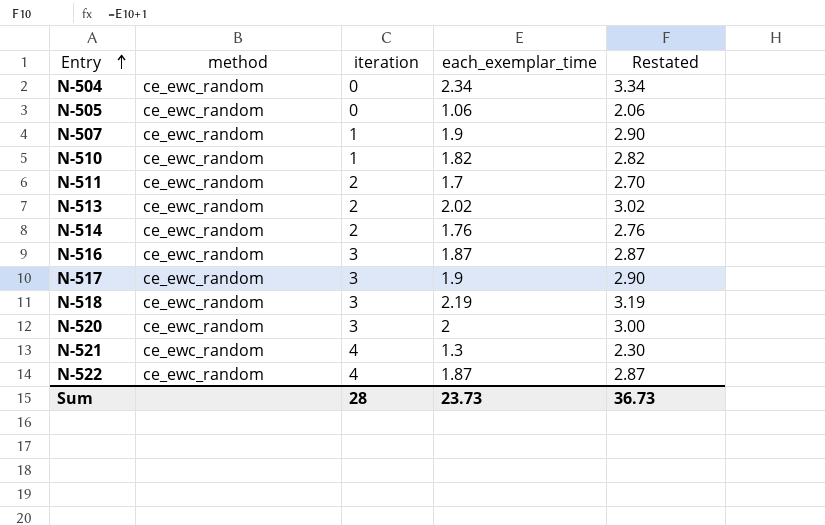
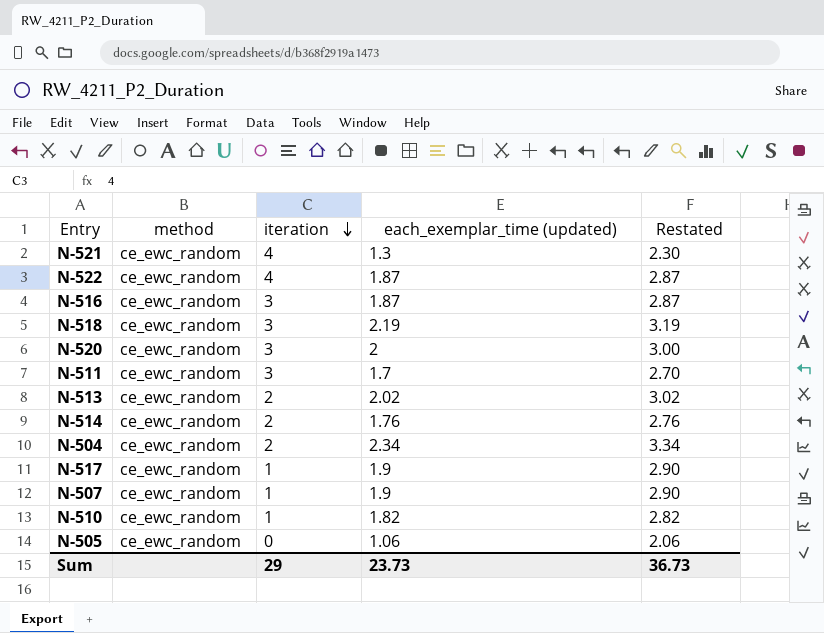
row order: Entry ascending -> iteration descending
column name: each_exemplar_time -> each_exemplar_time (updated)
N-511 | iteration: 2 -> 3
N-504 | iteration: 0 -> 2
N-517 | iteration: 3 -> 1
Sum | iteration: 28 -> 29

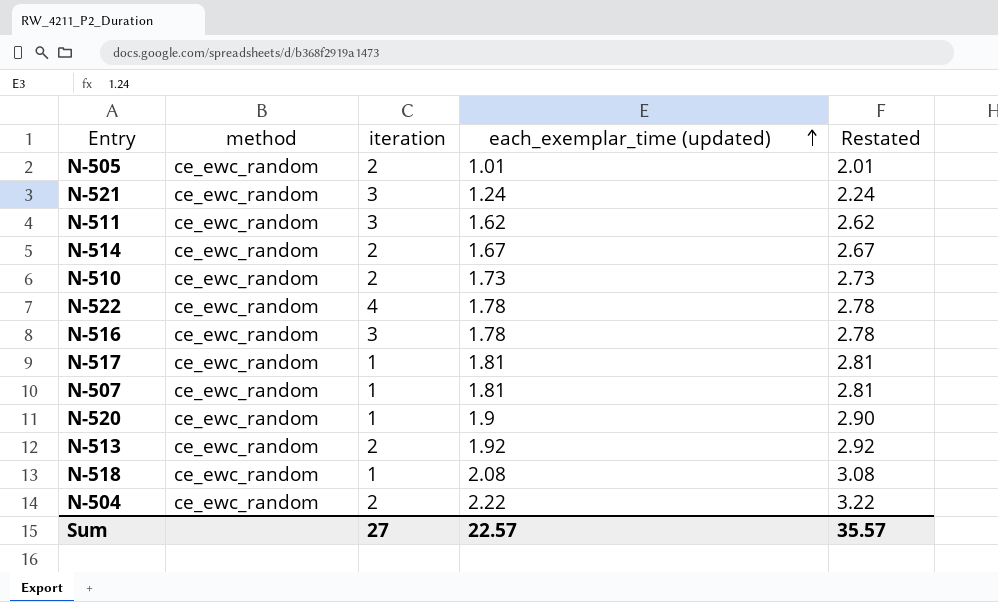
row order: iteration descending -> each_exemplar_time (updated) ascending
N-505 | iteration: 0 -> 2
N-505 | each_exemplar_time (updated): 1.06 -> 1.01
N-505 | Restated: 2.06 -> 2.01
N-521 | iteration: 4 -> 3
N-521 | each_exemplar_time (updated): 1.3 -> 1.24
N-521 | Restated: 2.30 -> 2.24
N-511 | each_exemplar_time (updated): 1.7 -> 1.62
N-511 | Restated: 2.70 -> 2.62
N-514 | each_exemplar_time (updated): 1.76 -> 1.67
N-514 | Restated: 2.76 -> 2.67
N-510 | iteration: 1 -> 2
N-510 | each_exemplar_time (updated): 1.82 -> 1.73
N-510 | Restated: 2.82 -> 2.73
N-522 | each_exemplar_time (updated): 1.87 -> 1.78
N-522 | Restated: 2.87 -> 2.78
N-516 | each_exemplar_time (updated): 1.87 -> 1.78
N-516 | Restated: 2.87 -> 2.78
N-517 | each_exemplar_time (updated): 1.9 -> 1.81
N-517 | Restated: 2.90 -> 2.81
N-507 | each_exemplar_time (updated): 1.9 -> 1.81
N-507 | Restated: 2.90 -> 2.81
N-520 | iteration: 3 -> 1
N-520 | each_exemplar_time (updated): 2 -> 1.9
N-520 | Restated: 3.00 -> 2.90
N-513 | each_exemplar_time (updated): 2.02 -> 1.92
N-513 | Restated: 3.02 -> 2.92
N-518 | iteration: 3 -> 1
N-518 | each_exemplar_time (updated): 2.19 -> 2.08
N-518 | Restated: 3.19 -> 3.08
N-504 | each_exemplar_time (updated): 2.34 -> 2.22
N-504 | Restated: 3.34 -> 3.22
Sum | iteration: 29 -> 27
Sum | each_exemplar_time (updated): 23.73 -> 22.57
Sum | Restated: 36.73 -> 35.57

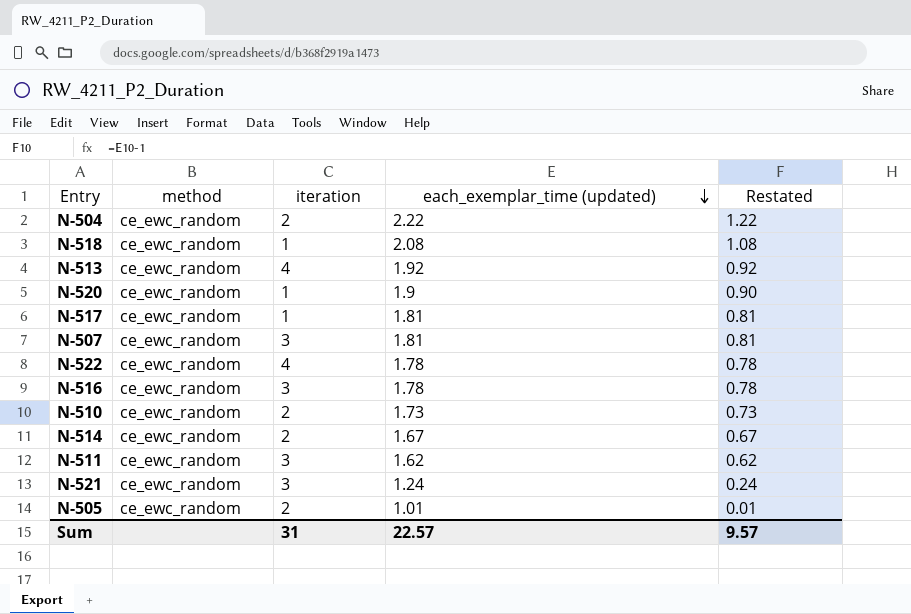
row order: each_exemplar_time (updated) ascending -> each_exemplar_time (updated) descending
column Restated | formula: [each_exemplar_time (updated)] + 1 -> [each_exemplar_time (updated)] - 1
N-513 | iteration: 2 -> 4
N-507 | iteration: 1 -> 3
Sum | iteration: 27 -> 31
Sum | Restated: 35.57 -> 9.57

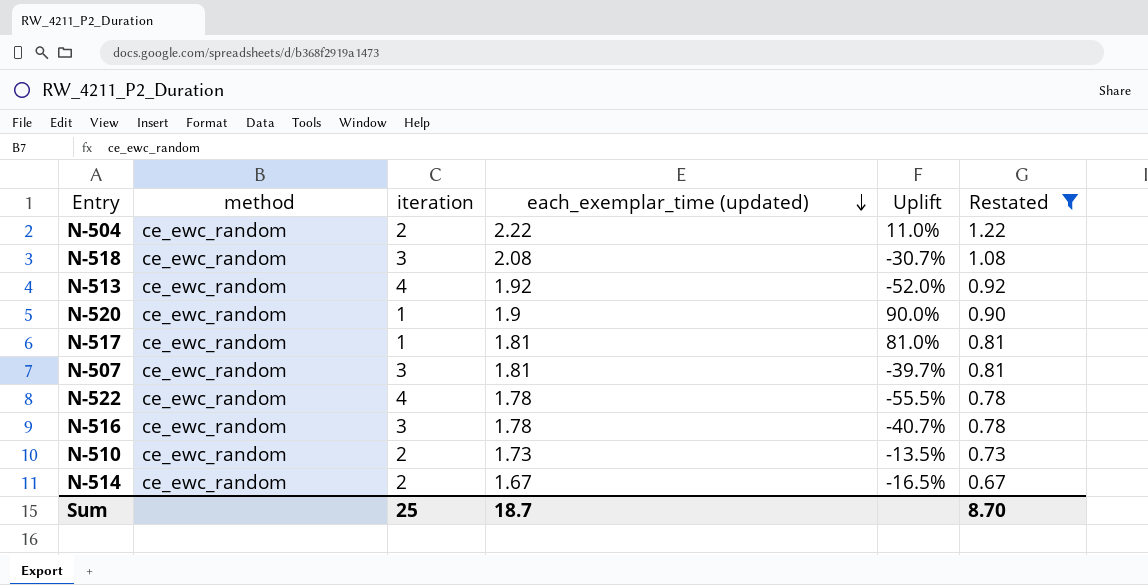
filter: none -> Restated >= 0.67
column Uplift | formula: none -> ([each_exemplar_time (updated)] - [iteration]) / [iteration]
N-518 | iteration: 1 -> 3
Sum | iteration: 31 -> 25
Sum | each_exemplar_time (updated): 22.57 -> 18.7
Sum | Restated: 9.57 -> 8.70

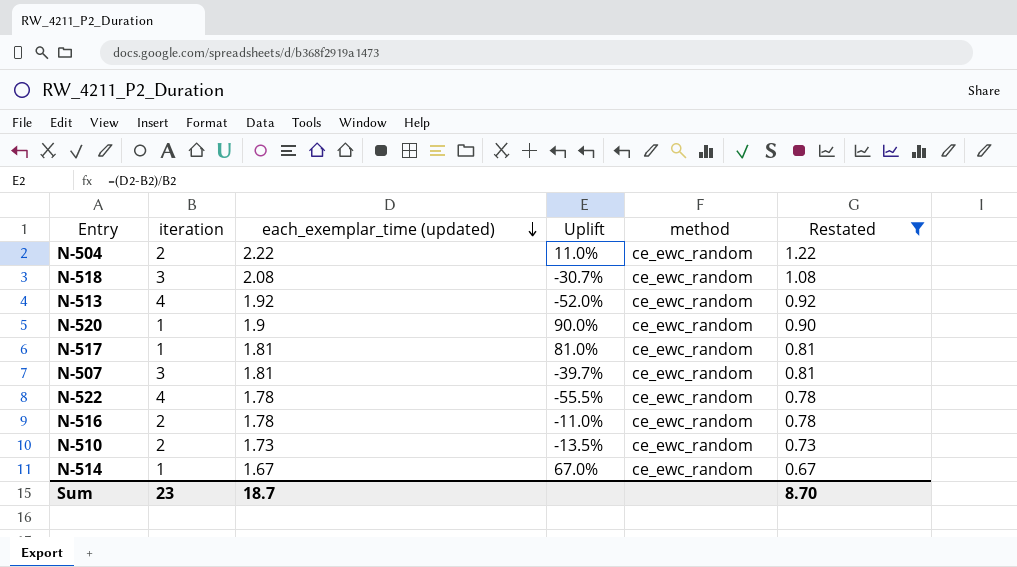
column method | position: 2 -> 5
N-516 | iteration: 3 -> 2
N-516 | Uplift: -40.7% -> -11.0%
N-514 | iteration: 2 -> 1
N-514 | Uplift: -16.5% -> 67.0%
Sum | iteration: 25 -> 23

